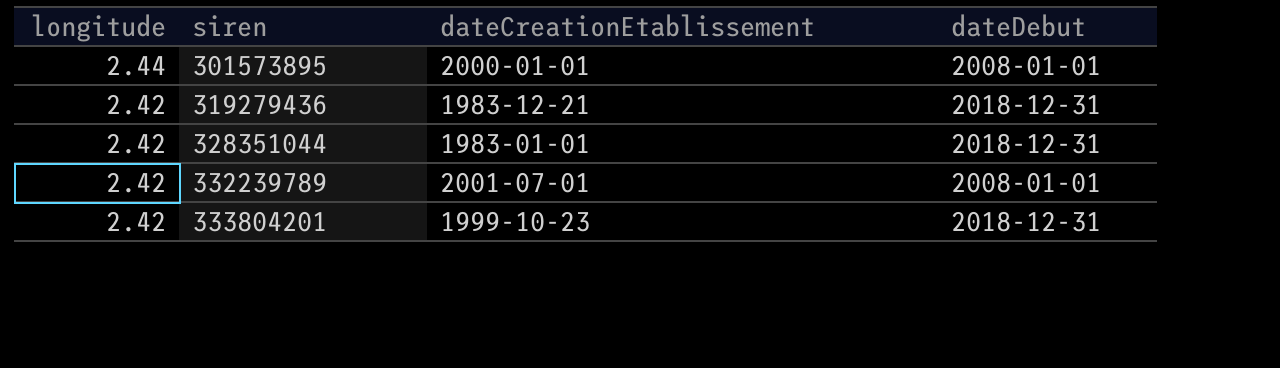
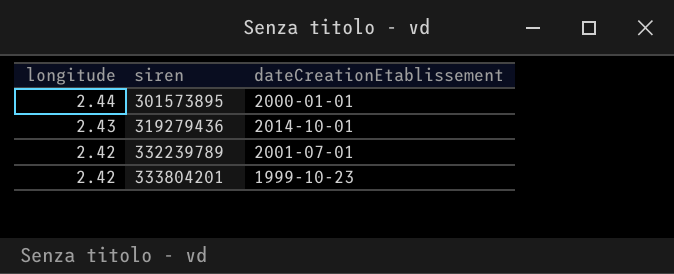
column dateDebut | position: 4 -> none
row 328351044: 2.42 | 1983-01-01 | 2018-12-31 -> none
319279436 | longitude: 2.42 -> 2.43
319279436 | dateCreationEtablissement: 1983-12-21 -> 2014-10-01

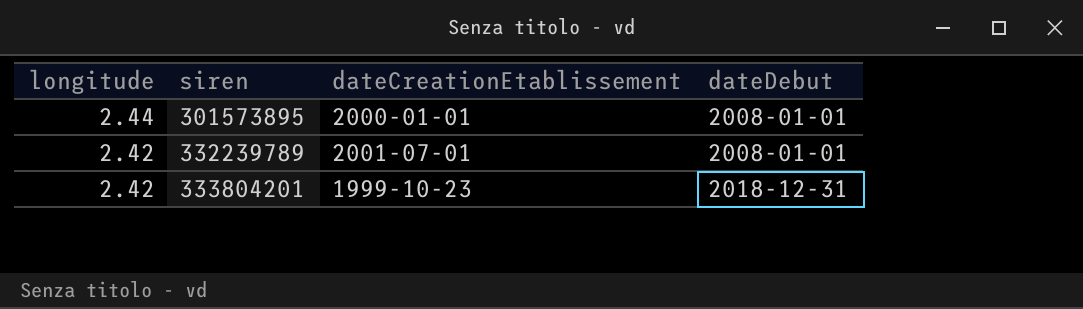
column dateDebut | position: none -> 4
row 319279436: 2.43 | 2014-10-01 -> none

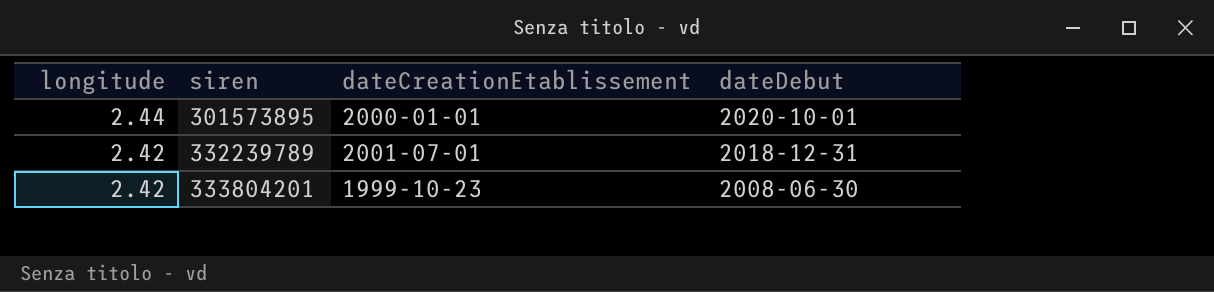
301573895 | dateDebut: 2008-01-01 -> 2020-10-01
332239789 | dateDebut: 2008-01-01 -> 2018-12-31
333804201 | dateDebut: 2018-12-31 -> 2008-06-30

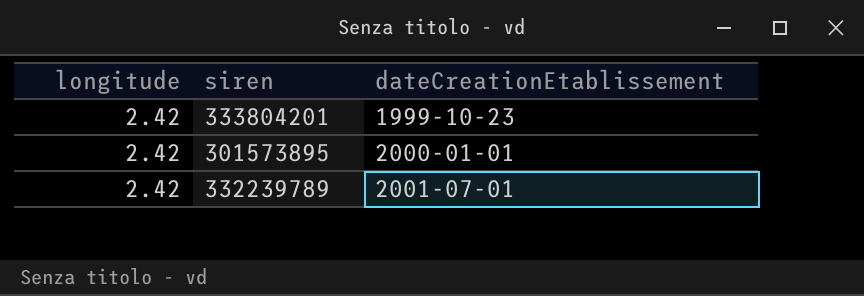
row order: longitude descending -> dateCreationEtablissement ascending
column dateDebut | position: 4 -> none
301573895 | longitude: 2.44 -> 2.42

